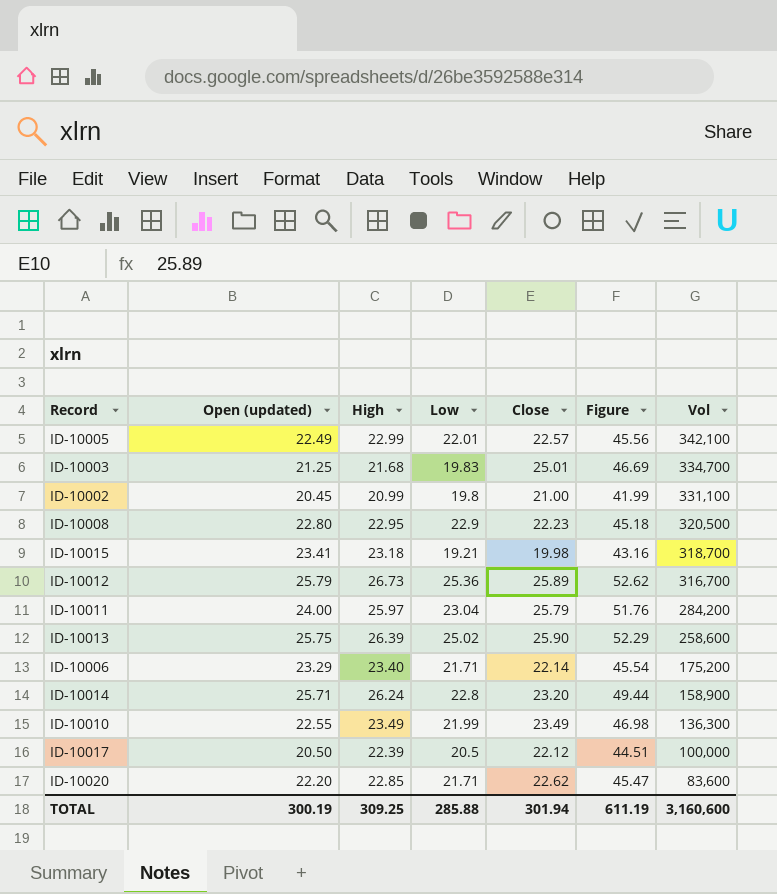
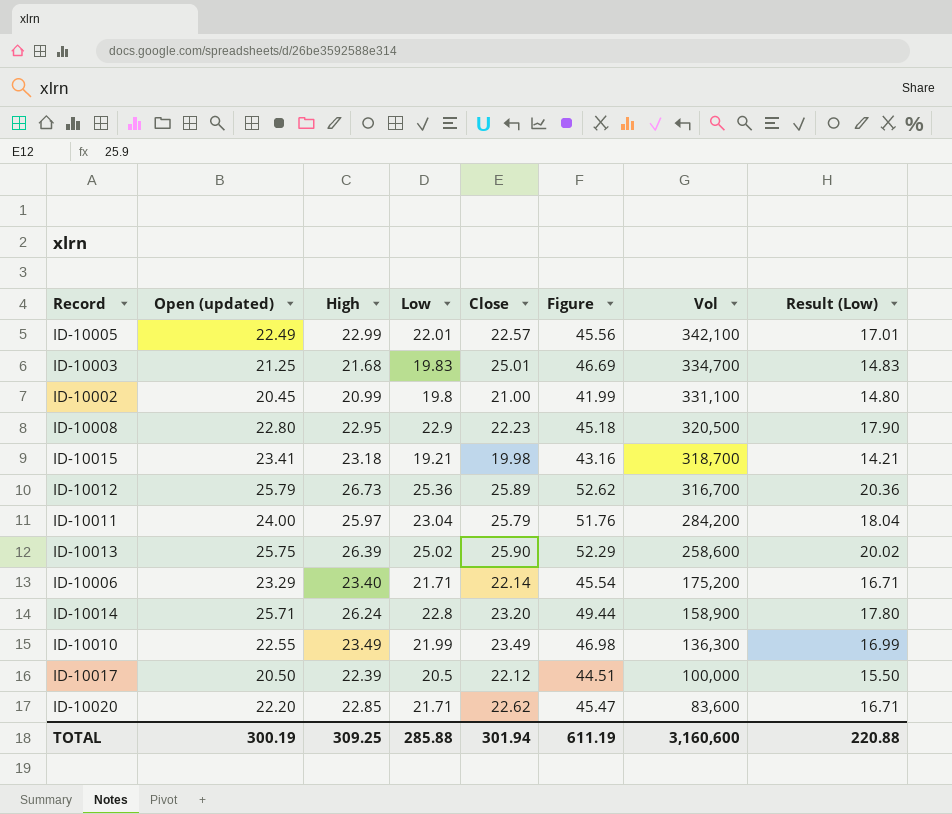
column Result (Low) | formula: none -> [Low] - 5

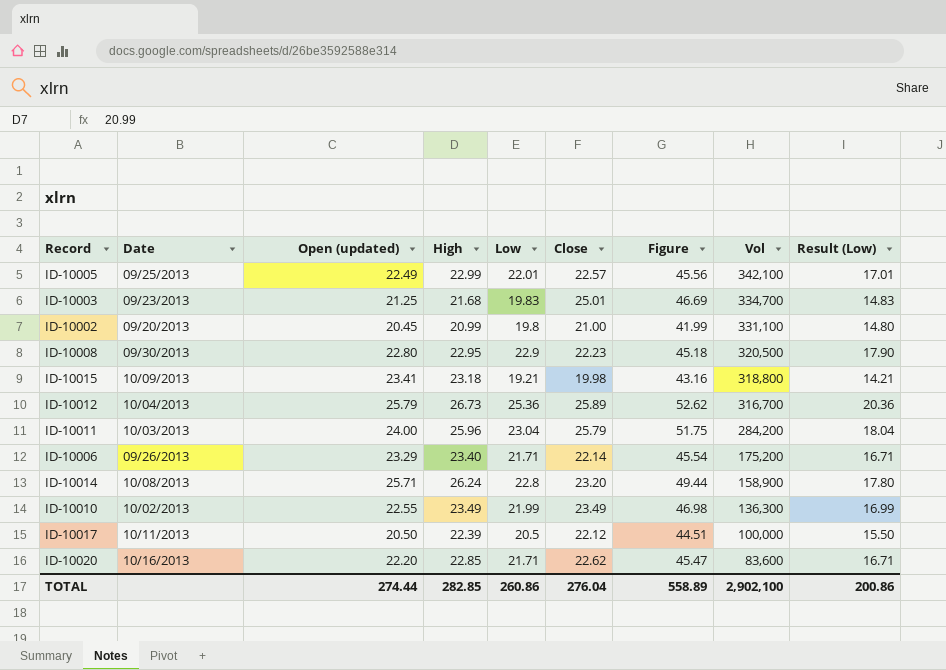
column Date | position: none -> 2
row ID-10013: 25.75 | 26.39 | 25.02 | 25.90 | 52.29 | 258,600 | 20.02 -> none
ID-10015 | Vol: 318,700 -> 318,800
ID-10011 | High: 25.97 -> 25.96
ID-10011 | Figure: 51.76 -> 51.75
TOTAL | Open (updated): 300.19 -> 274.44
TOTAL | High: 309.25 -> 282.85
TOTAL | Low: 285.88 -> 260.86
TOTAL | Close: 301.94 -> 276.04
TOTAL | Figure: 611.19 -> 558.89
TOTAL | Vol: 3,160,600 -> 2,902,100
TOTAL | Result (Low): 220.88 -> 200.86

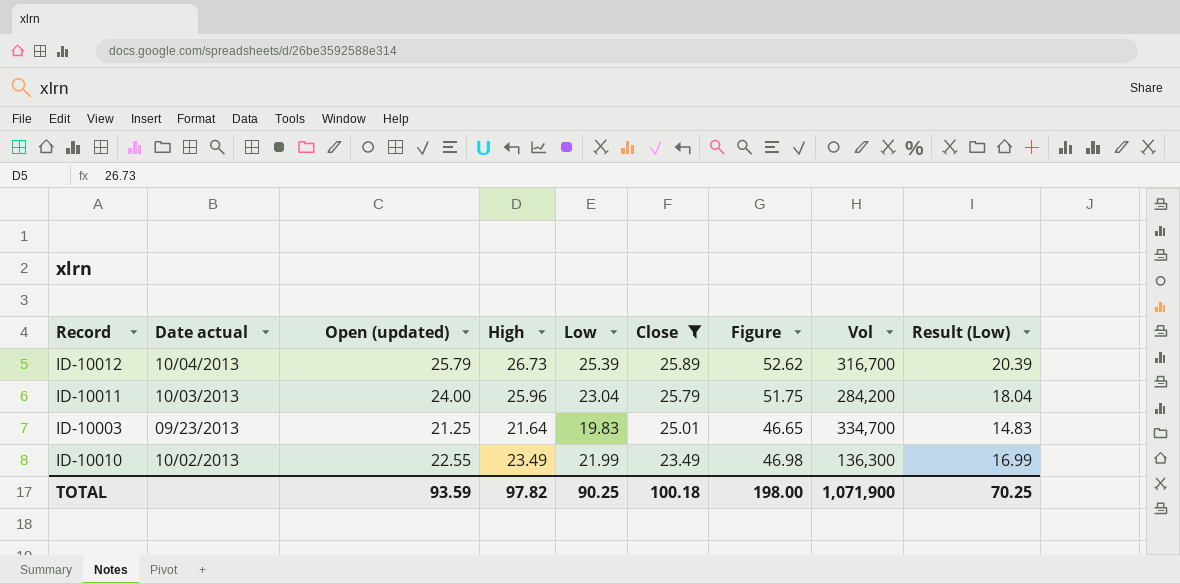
filter: none -> Close >= 23.49
row order: Vol descending -> Close descending
column name: Date -> Date actual
ID-10012 | Low: 25.36 -> 25.39
ID-10012 | Result (Low): 20.36 -> 20.39
ID-10003 | High: 21.68 -> 21.64
ID-10003 | Figure: 46.69 -> 46.65
TOTAL | Open (updated): 274.44 -> 93.59
TOTAL | High: 282.85 -> 97.82
TOTAL | Low: 260.86 -> 90.25
TOTAL | Close: 276.04 -> 100.18
TOTAL | Figure: 558.89 -> 198.00
TOTAL | Vol: 2,902,100 -> 1,071,900
TOTAL | Result (Low): 200.86 -> 70.25

